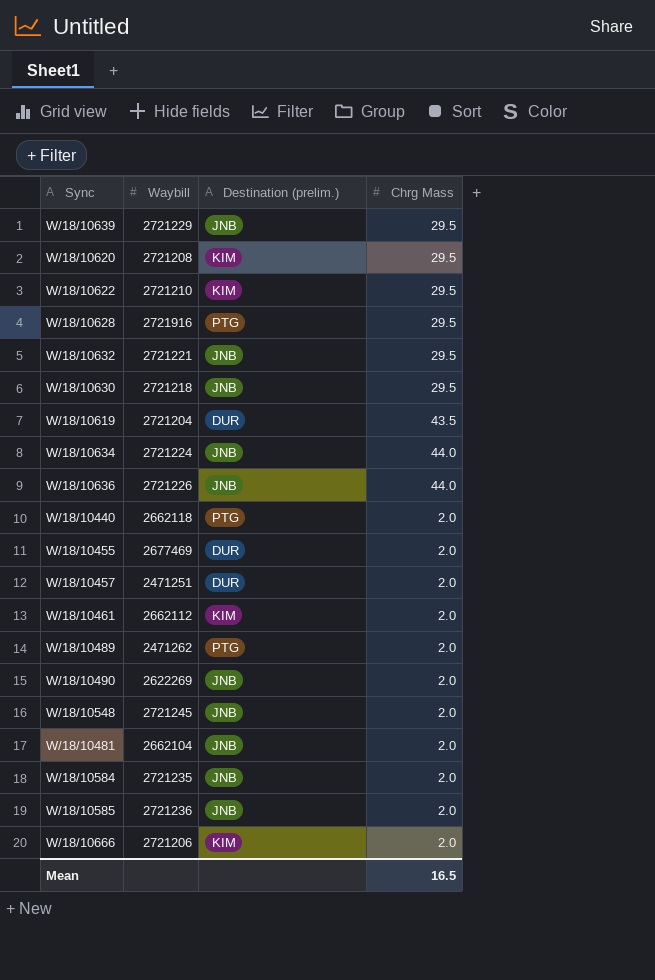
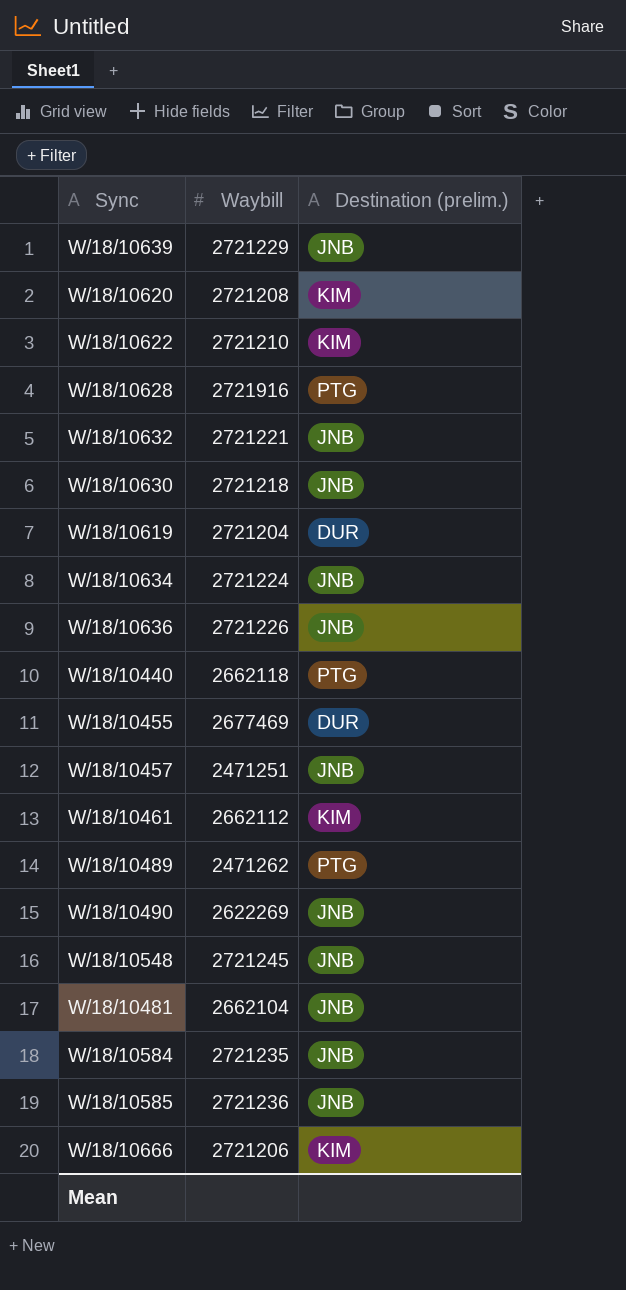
column Chrg Mass | position: 4 -> none
W/18/10457 | Destination (prelim.): DUR -> JNB

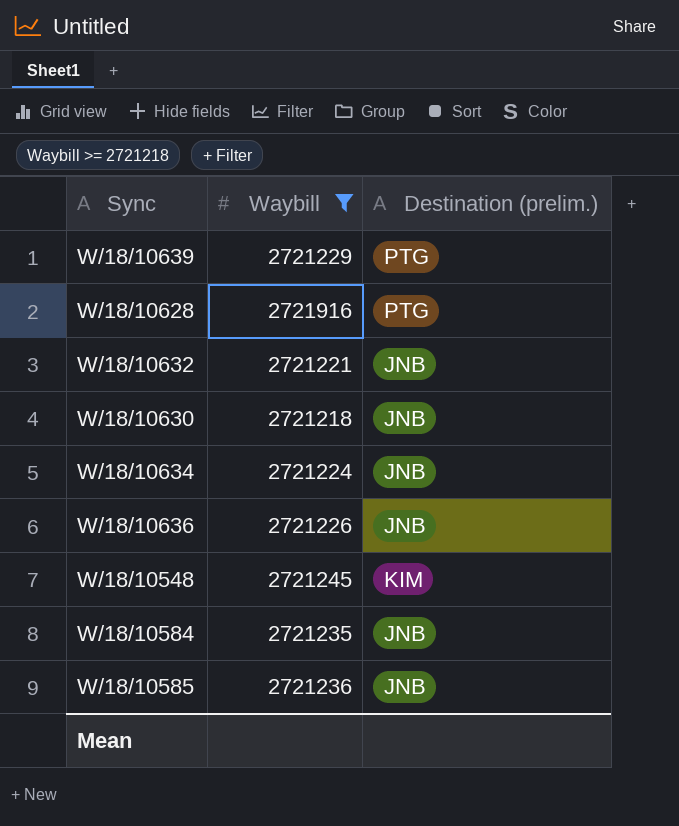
filter: none -> Waybill >= 2721218
W/18/10639 | Destination (prelim.): JNB -> PTG
W/18/10548 | Destination (prelim.): JNB -> KIM

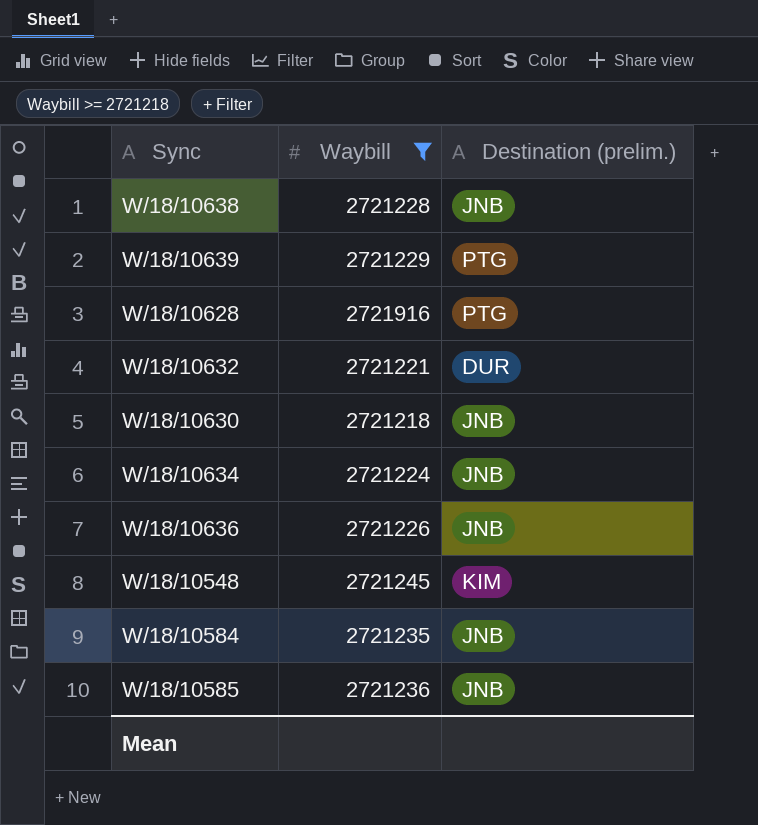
row W/18/10638: none -> 2721228 | JNB
W/18/10632 | Destination (prelim.): JNB -> DUR

